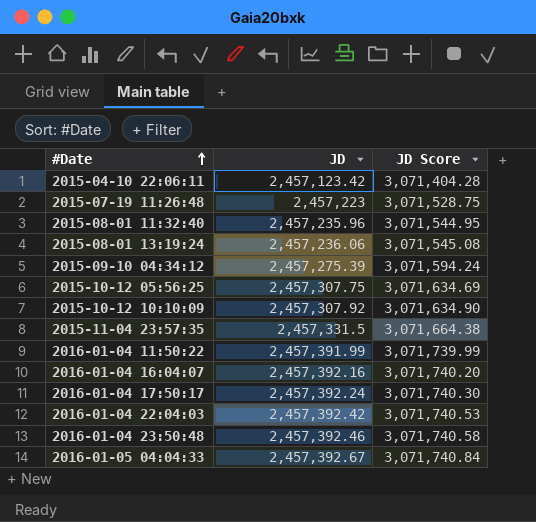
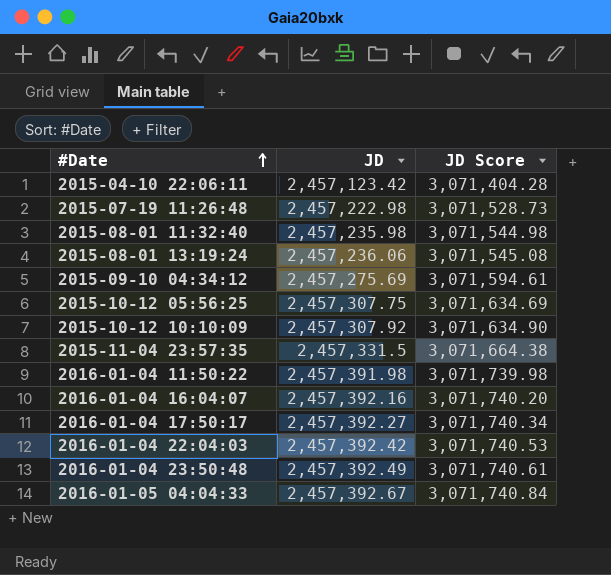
2015-07-19 11:26:48 | JD: 2,457,223 -> 2,457,222.98
2015-07-19 11:26:48 | JD Score: 3,071,528.75 -> 3,071,528.73
2015-08-01 11:32:40 | JD: 2,457,235.96 -> 2,457,235.98
2015-08-01 11:32:40 | JD Score: 3,071,544.95 -> 3,071,544.98
2015-09-10 04:34:12 | JD: 2,457,275.39 -> 2,457,275.69
2015-09-10 04:34:12 | JD Score: 3,071,594.24 -> 3,071,594.61
2016-01-04 11:50:22 | JD: 2,457,391.99 -> 2,457,391.98
2016-01-04 11:50:22 | JD Score: 3,071,739.99 -> 3,071,739.98
2016-01-04 17:50:17 | JD: 2,457,392.24 -> 2,457,392.27
2016-01-04 17:50:17 | JD Score: 3,071,740.30 -> 3,071,740.34
2016-01-04 23:50:48 | JD: 2,457,392.46 -> 2,457,392.49
2016-01-04 23:50:48 | JD Score: 3,071,740.58 -> 3,071,740.61

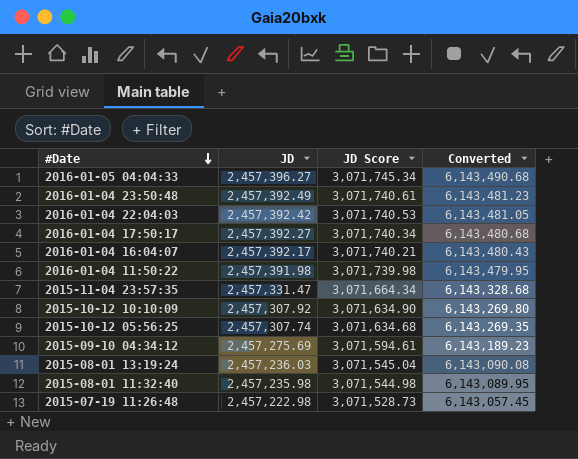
row order: #Date ascending -> #Date descending
column Converted | formula: none -> [JD] * 2.5
row 2015-04-10 22:06:11: 2,457,123.42 | 3,071,404.28 -> none
2016-01-05 04:04:33 | JD: 2,457,392.67 -> 2,457,396.27
2016-01-05 04:04:33 | JD Score: 3,071,740.84 -> 3,071,745.34
2016-01-04 16:04:07 | JD: 2,457,392.16 -> 2,457,392.17
2016-01-04 16:04:07 | JD Score: 3,071,740.20 -> 3,071,740.21
2015-11-04 23:57:35 | JD: 2,457,331.5 -> 2,457,331.47
2015-11-04 23:57:35 | JD Score: 3,071,664.38 -> 3,071,664.34
2015-10-12 05:56:25 | JD: 2,457,307.75 -> 2,457,307.74
2015-10-12 05:56:25 | JD Score: 3,071,634.69 -> 3,071,634.68
2015-08-01 13:19:24 | JD: 2,457,236.06 -> 2,457,236.03
2015-08-01 13:19:24 | JD Score: 3,071,545.08 -> 3,071,545.04

